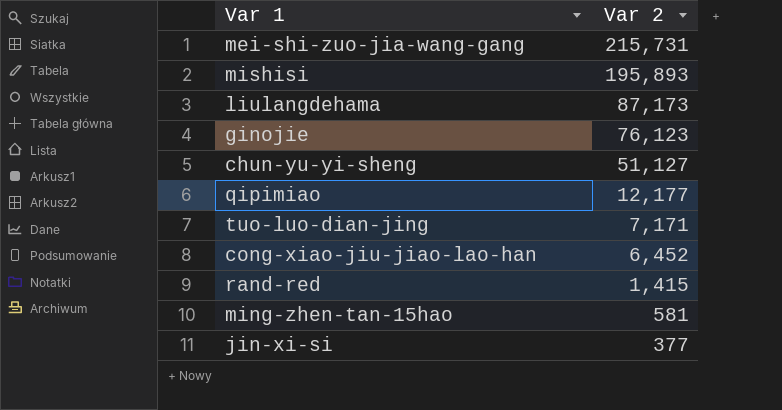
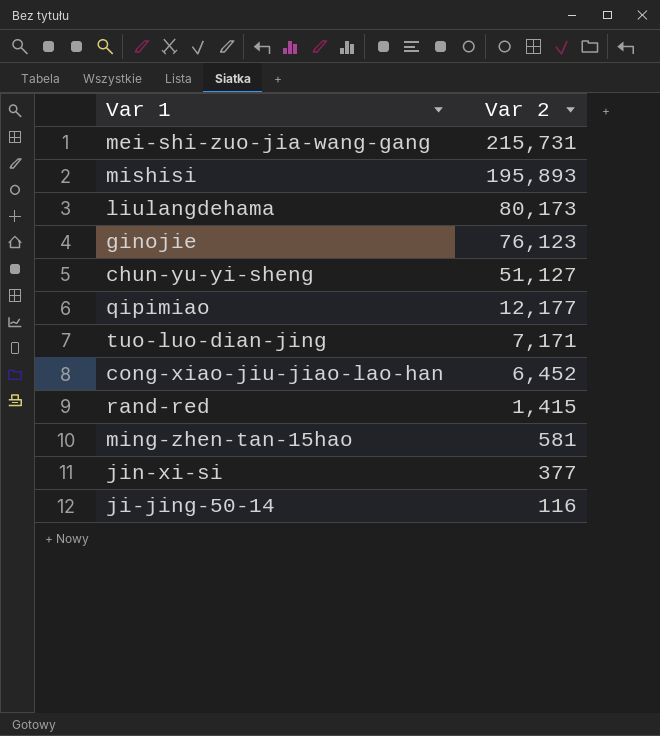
liulangdehama | Var 2: 87,173 -> 80,173
row ji-jing-50-14: none -> 116

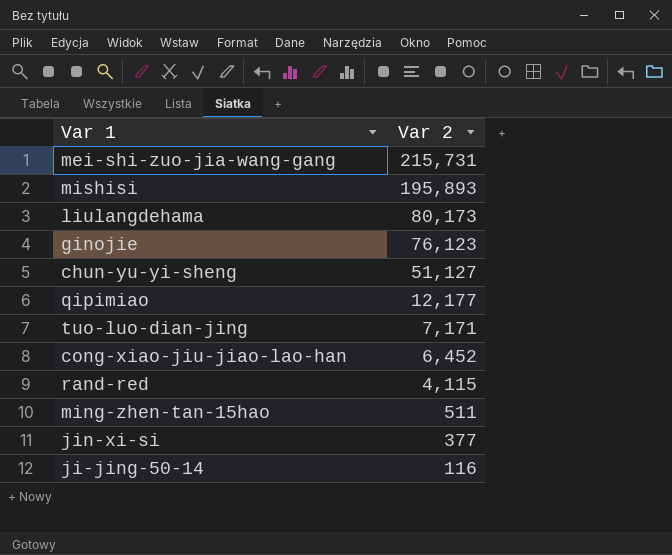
rand-red | Var 2: 1,415 -> 4,115
ming-zhen-tan-15hao | Var 2: 581 -> 511

